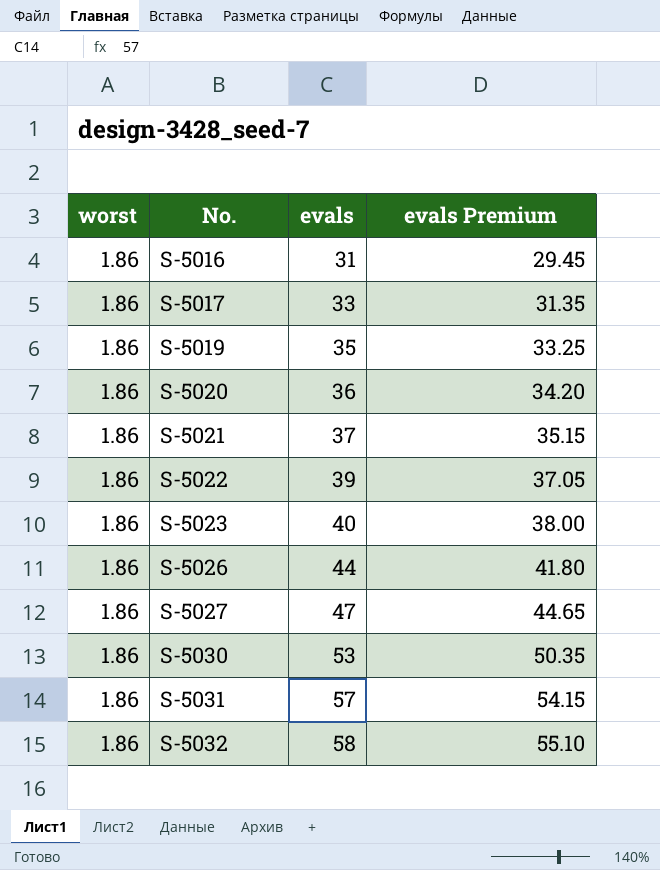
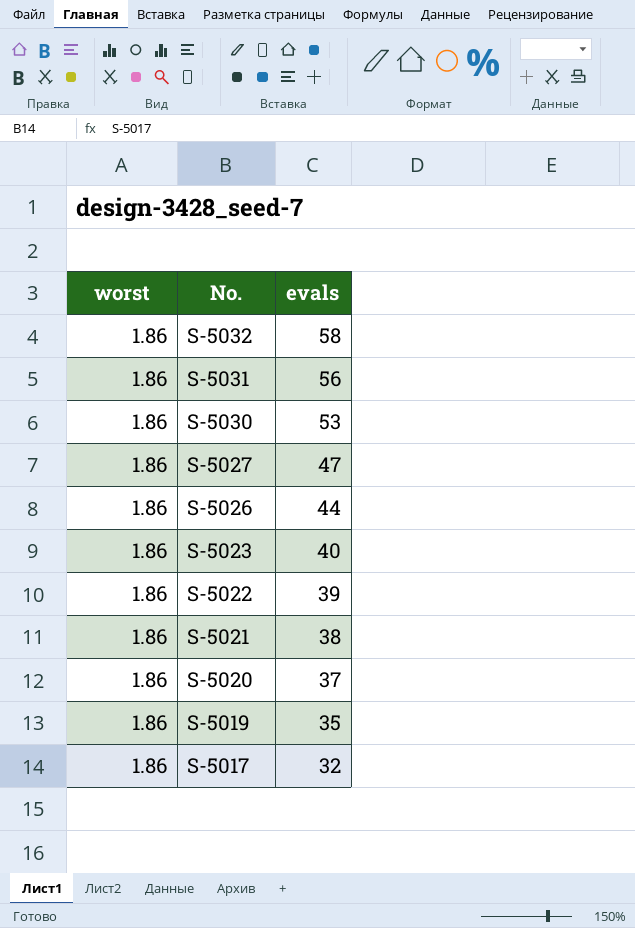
row order: No. ascending -> No. descending
column evals Premium | formula: [evals] * 0.95 -> none
row S-5016: 1.86 | 31 | 29.45 -> none
S-5031 | evals: 57 -> 56
S-5021 | evals: 37 -> 38
S-5020 | evals: 36 -> 37
S-5017 | evals: 33 -> 32

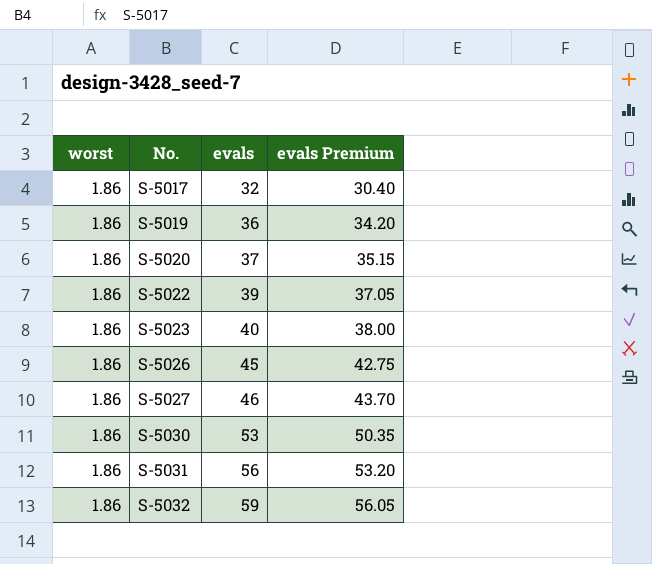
row order: No. descending -> No. ascending
column evals Premium | formula: none -> [evals] * 0.95
row S-5021: 1.86 | 38 -> none
S-5019 | evals: 35 -> 36
S-5026 | evals: 44 -> 45
S-5027 | evals: 47 -> 46
S-5032 | evals: 58 -> 59

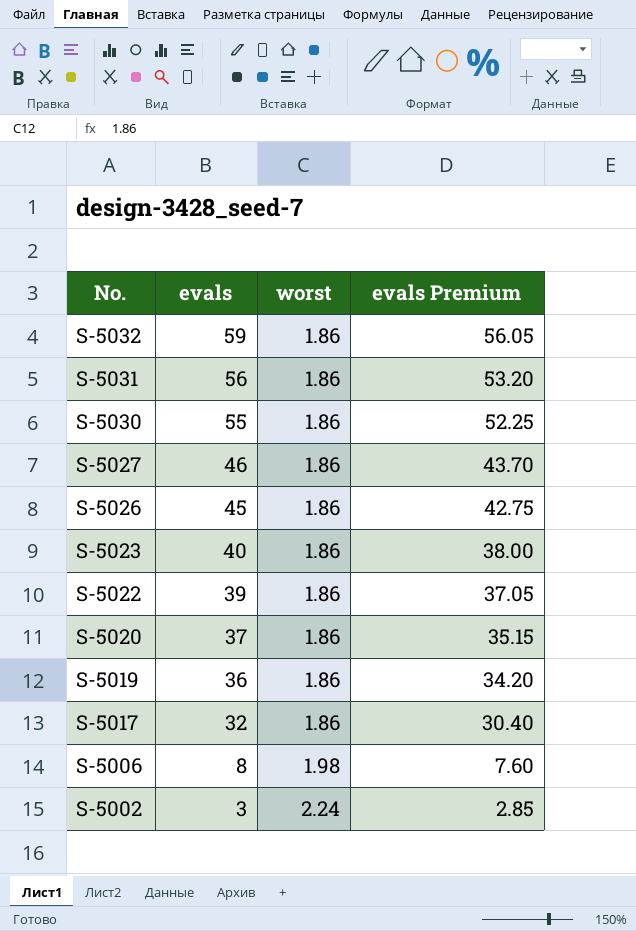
row order: No. ascending -> No. descending
column worst | position: 1 -> 3
S-5030 | evals: 53 -> 55
S-5030 | evals Premium: 50.35 -> 52.25
row S-5006: none -> 8 | 1.98 | 7.60
row S-5002: none -> 3 | 2.24 | 2.85

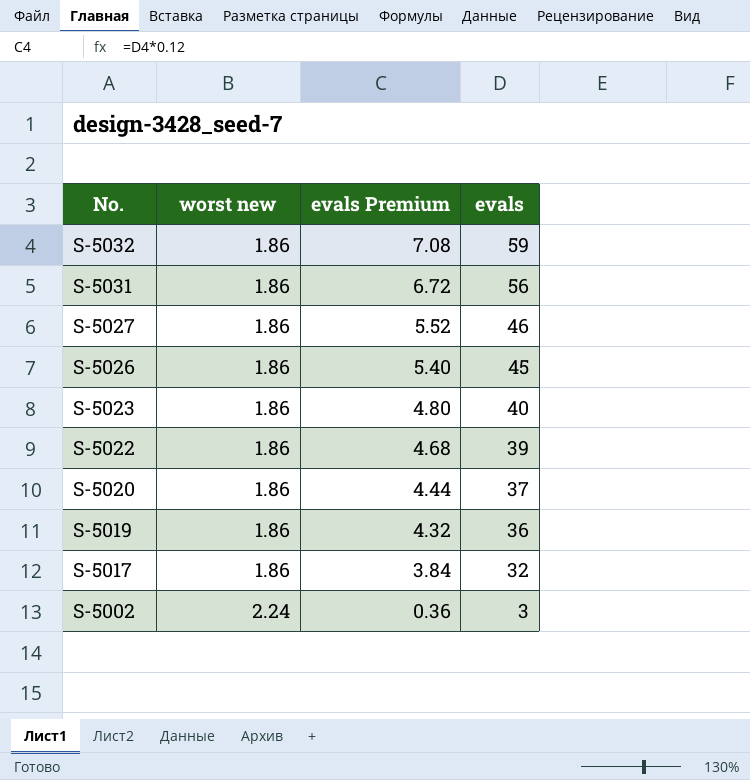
column name: worst -> worst new
column evals Premium | formula: [evals] * 0.95 -> [evals] * 0.12
column evals | position: 2 -> 4
row S-5030: 55 | 1.86 | 52.25 -> none
row S-5006: 8 | 1.98 | 7.60 -> none

